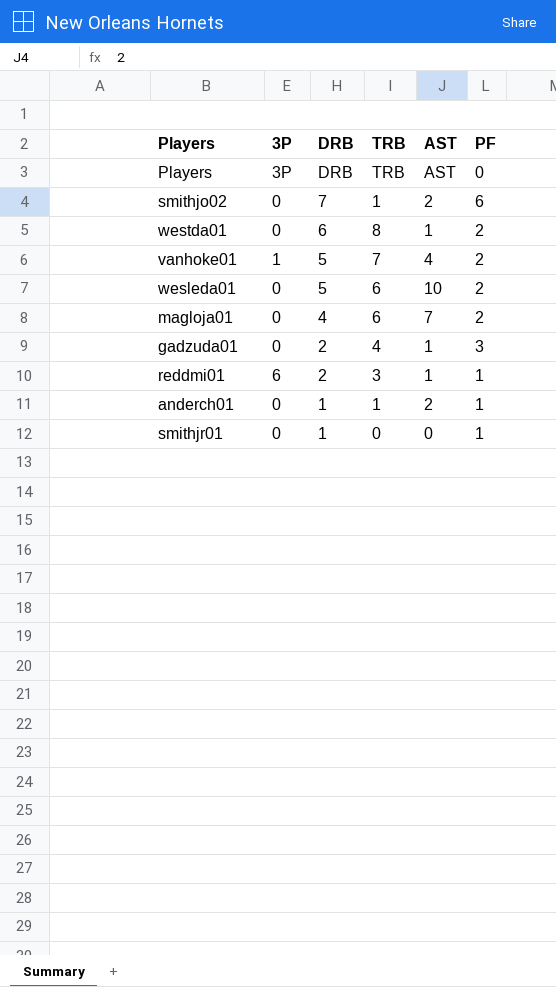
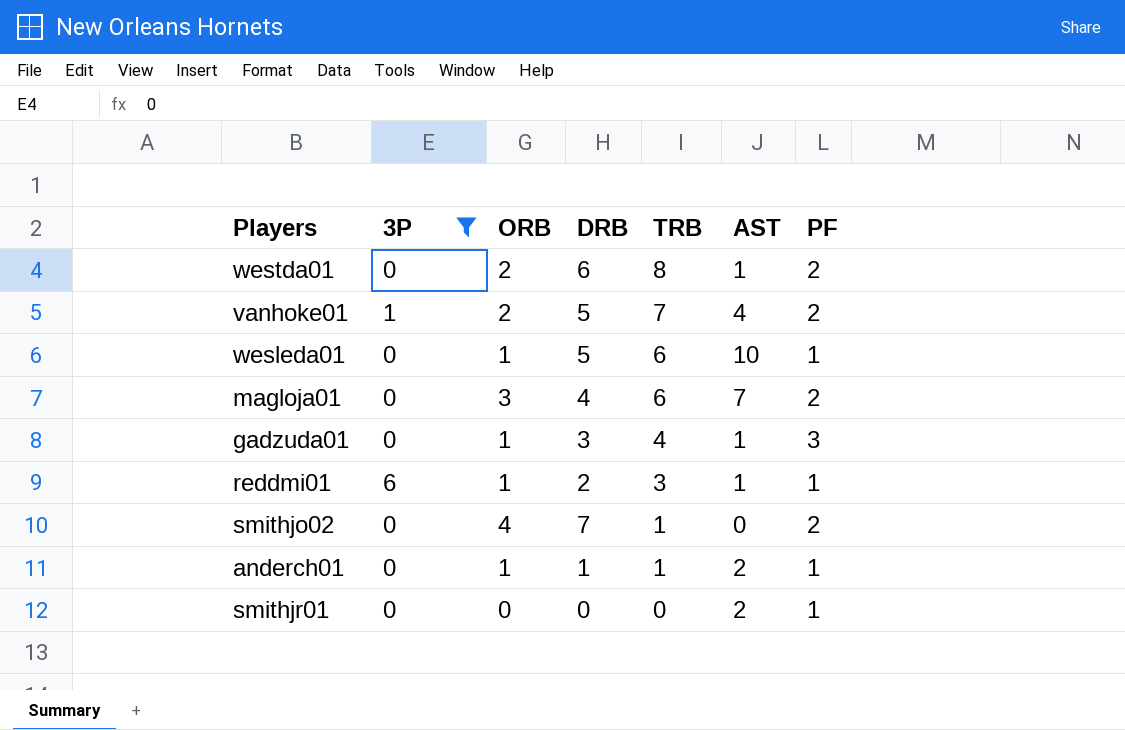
filter: none -> 3P != 3P
row order: DRB descending -> TRB descending
column ORB | position: none -> 3
wesleda01 | PF: 2 -> 1
gadzuda01 | DRB: 2 -> 3
smithjo02 | AST: 2 -> 0
smithjo02 | PF: 6 -> 2
smithjr01 | DRB: 1 -> 0
smithjr01 | AST: 0 -> 2

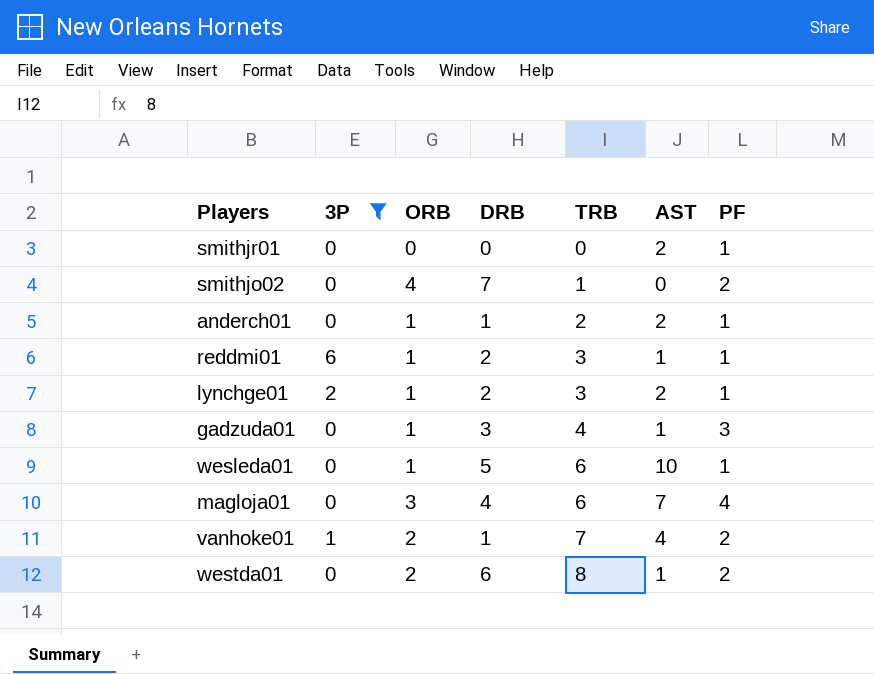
row order: TRB descending -> TRB ascending
anderch01 | TRB: 1 -> 2
row lynchge01: none -> 2 | 1 | 2 | 3 | 2 | 1
magloja01 | PF: 2 -> 4
vanhoke01 | DRB: 5 -> 1

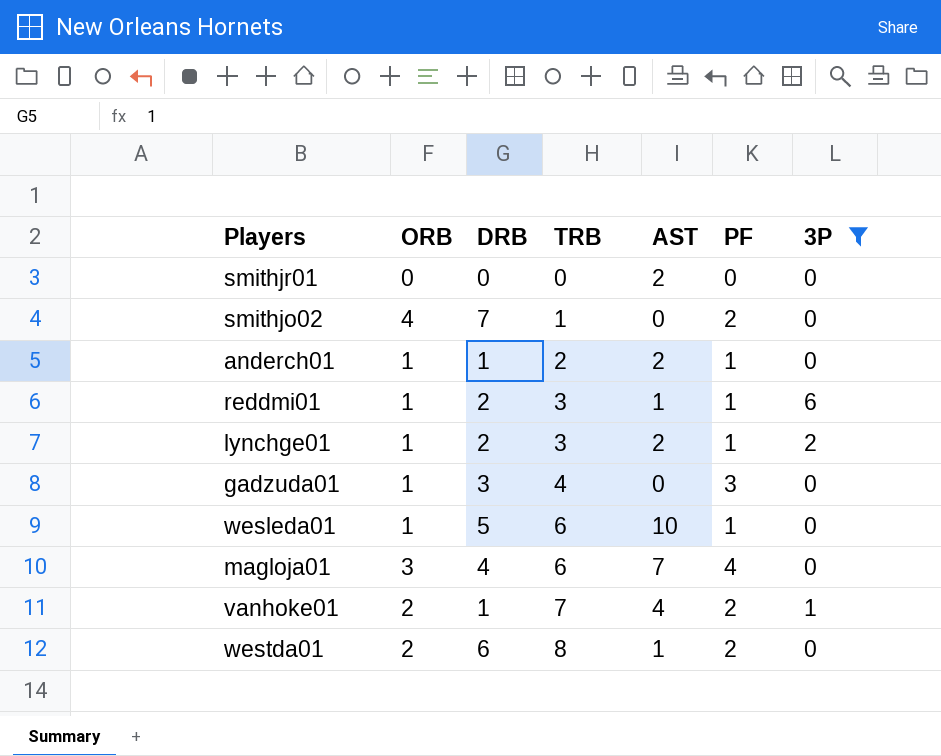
column 3P | position: 2 -> 7
smithjr01 | PF: 1 -> 0
gadzuda01 | AST: 1 -> 0

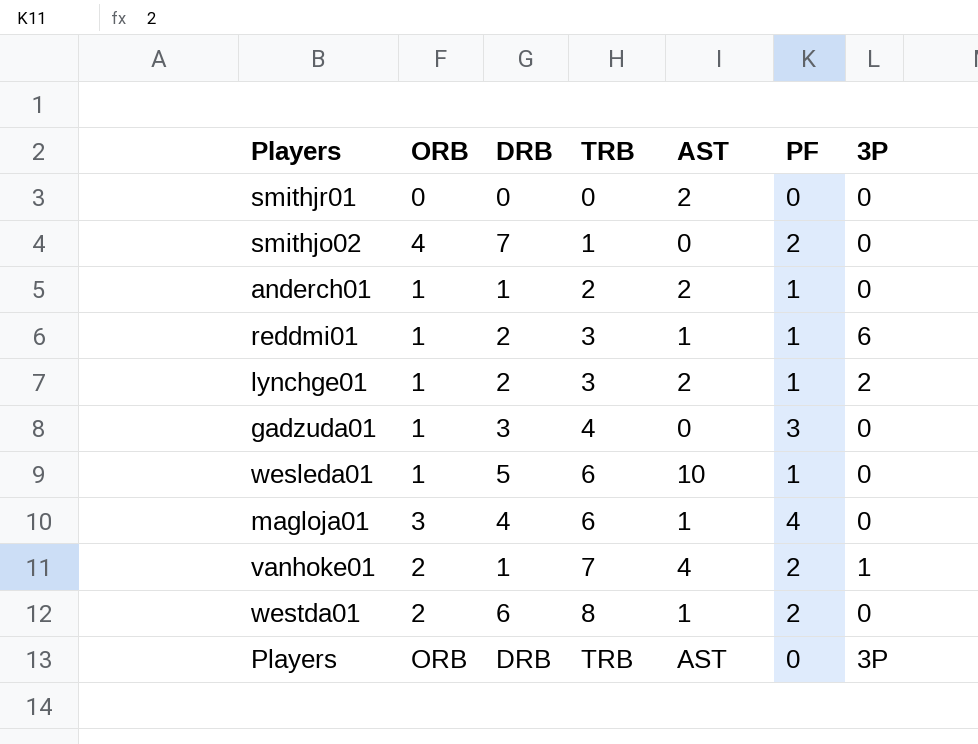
filter: 3P != 3P -> none
magloja01 | AST: 7 -> 1

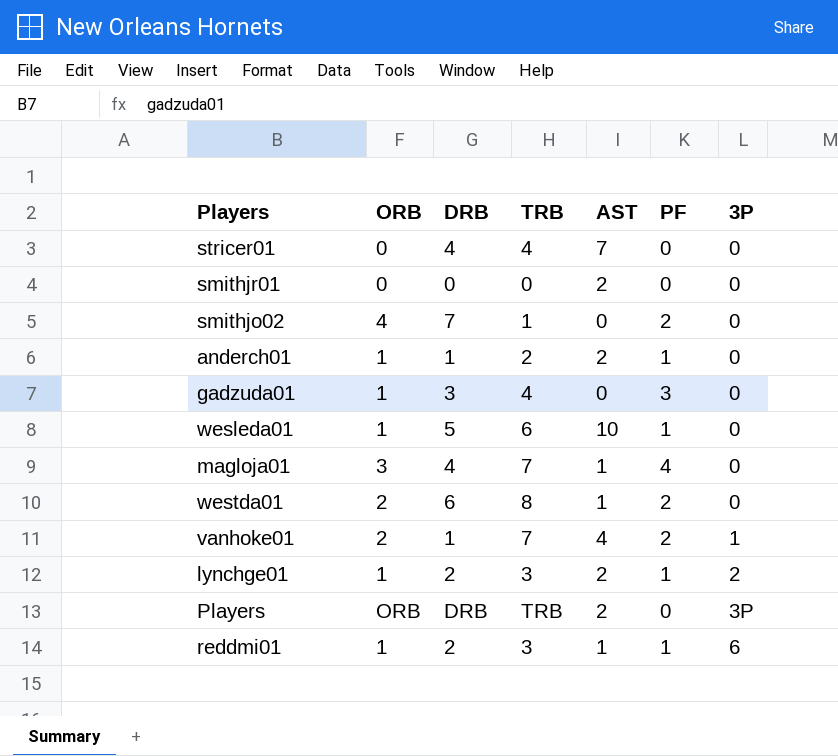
row order: TRB ascending -> 3P ascending
row stricer01: none -> 0 | 4 | 4 | 7 | 0 | 0
magloja01 | TRB: 6 -> 7
Players | AST: AST -> 2

